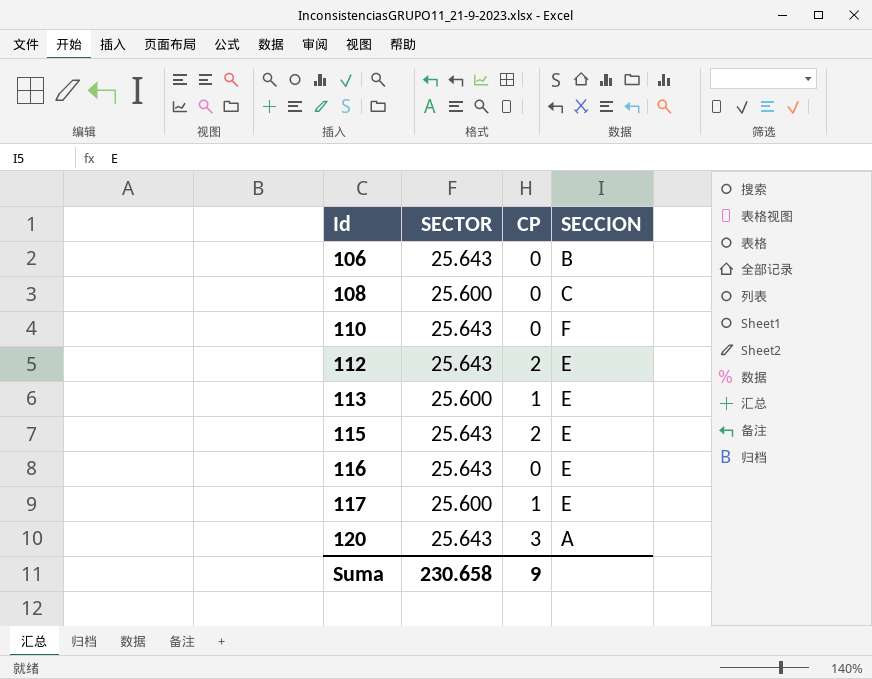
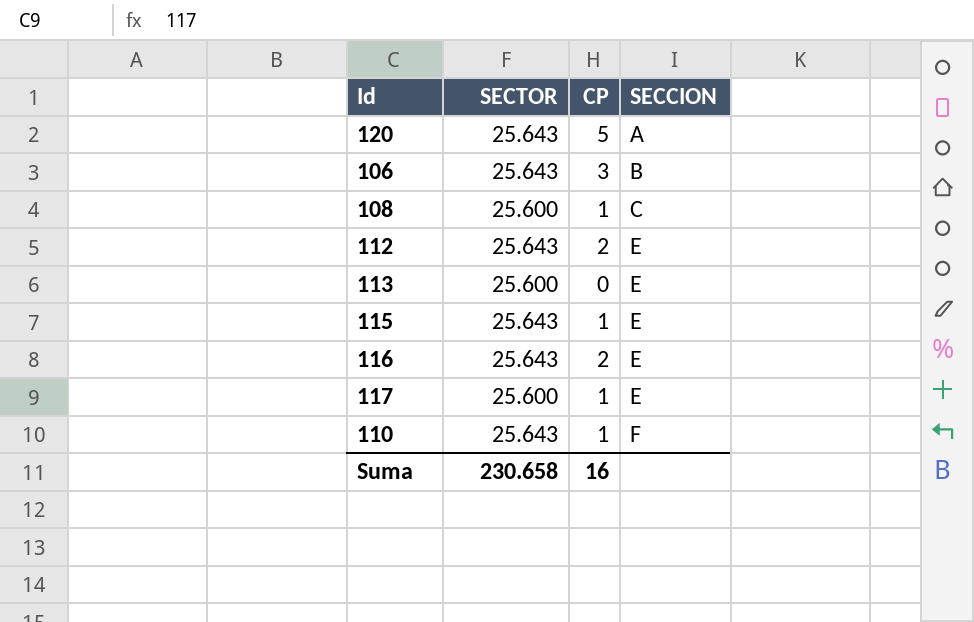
row order: Id ascending -> SECCION ascending
120 | CP: 3 -> 5
106 | CP: 0 -> 3
108 | CP: 0 -> 1
113 | CP: 1 -> 0
115 | CP: 2 -> 1
116 | CP: 0 -> 2
110 | CP: 0 -> 1
Suma | CP: 9 -> 16

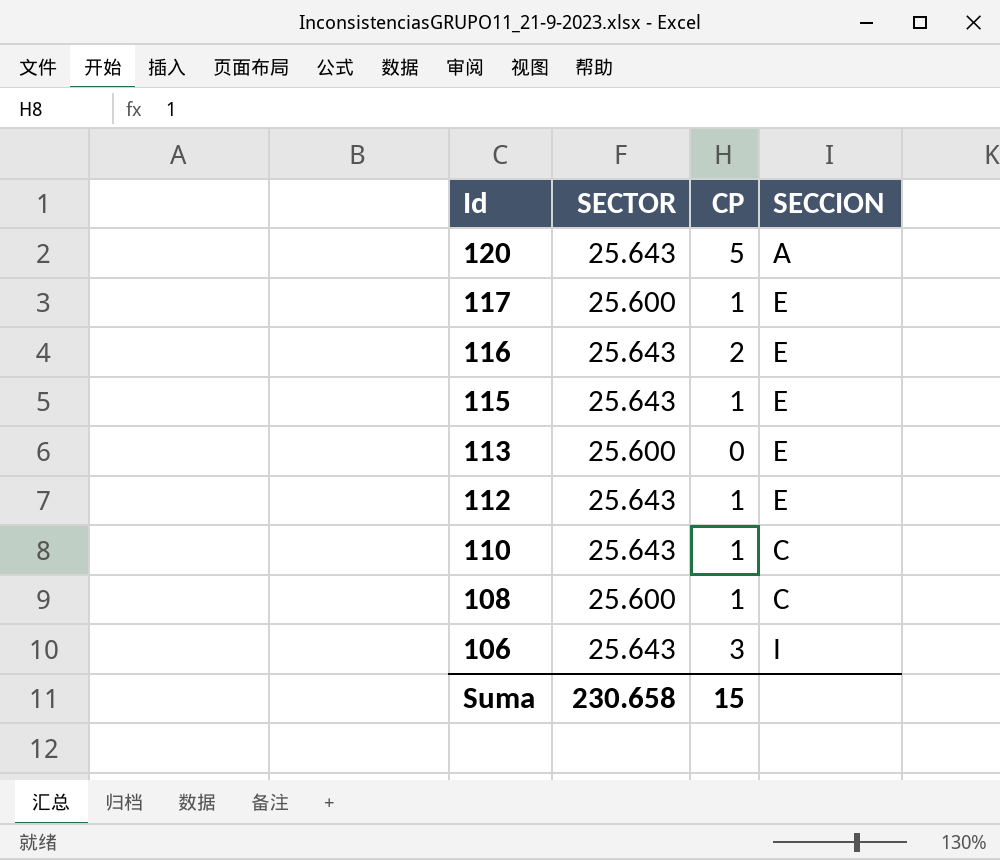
row order: SECCION ascending -> Id descending
112 | CP: 2 -> 1
110 | SECCION: F -> C
106 | SECCION: B -> I
Suma | CP: 16 -> 15

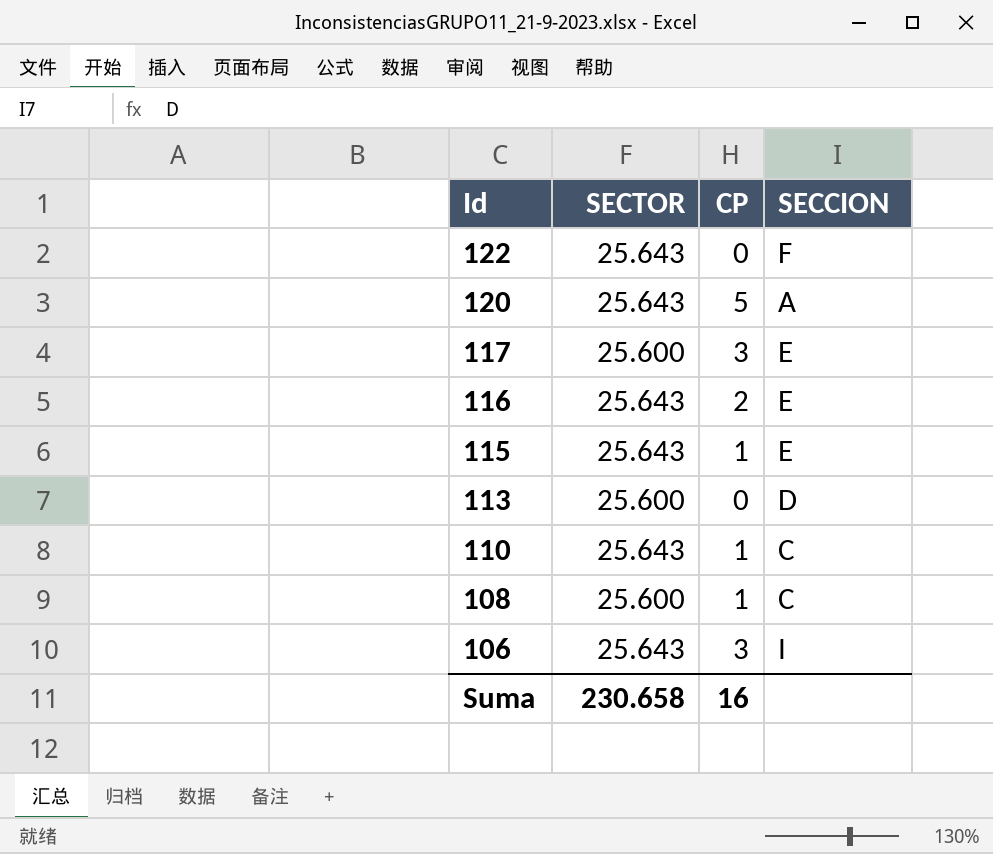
row 112: 25.643 | 1 | E -> none
row 122: none -> 25.643 | 0 | F
117 | CP: 1 -> 3
113 | SECCION: E -> D
Suma | CP: 15 -> 16

